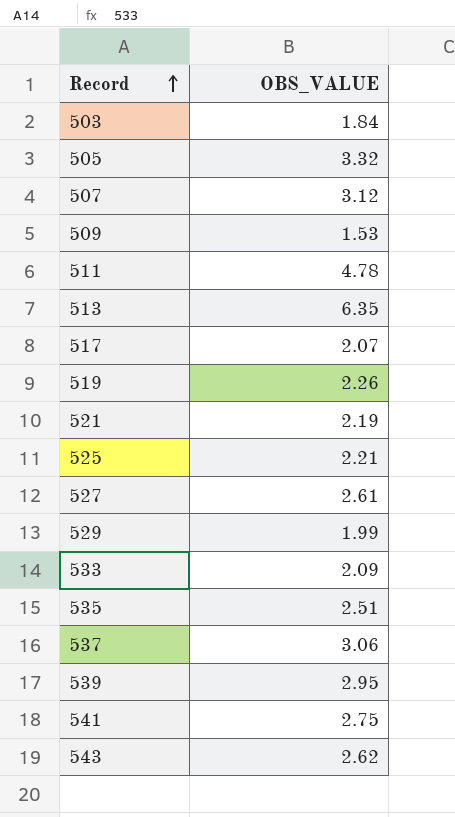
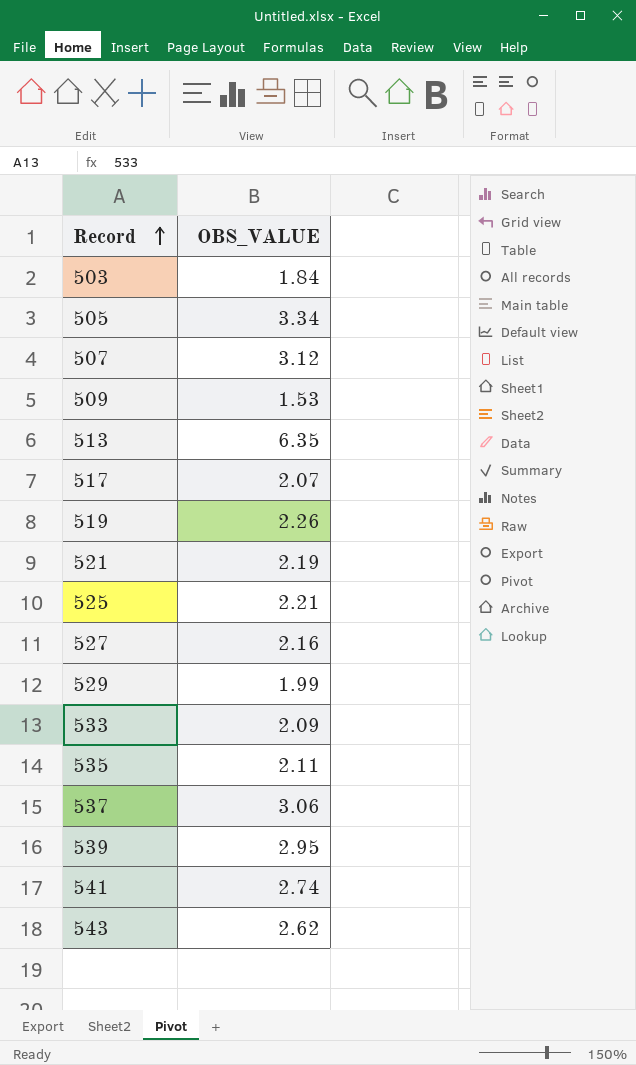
row 511: 4.78 -> none
505 | OBS_VALUE: 3.32 -> 3.34
527 | OBS_VALUE: 2.61 -> 2.16
535 | OBS_VALUE: 2.51 -> 2.11
541 | OBS_VALUE: 2.75 -> 2.74

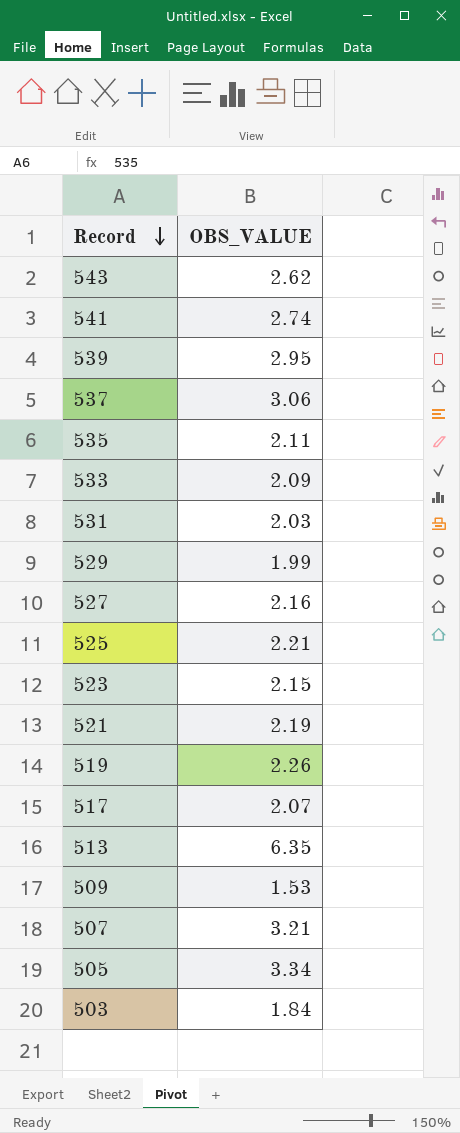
row order: Record ascending -> Record descending
row 531: none -> 2.03
row 523: none -> 2.15
507 | OBS_VALUE: 3.12 -> 3.21

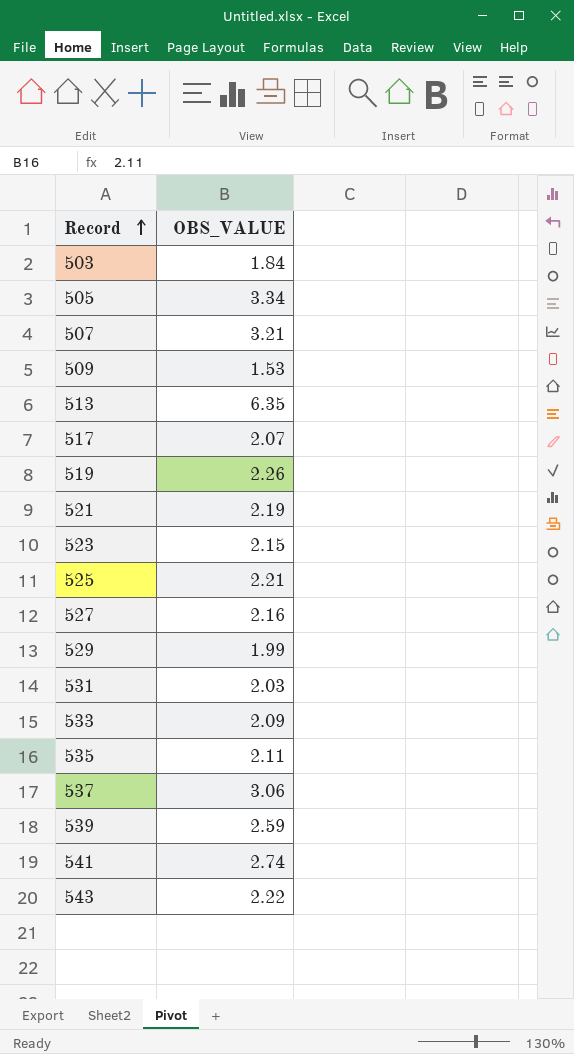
row order: Record descending -> Record ascending
539 | OBS_VALUE: 2.95 -> 2.59
543 | OBS_VALUE: 2.62 -> 2.22

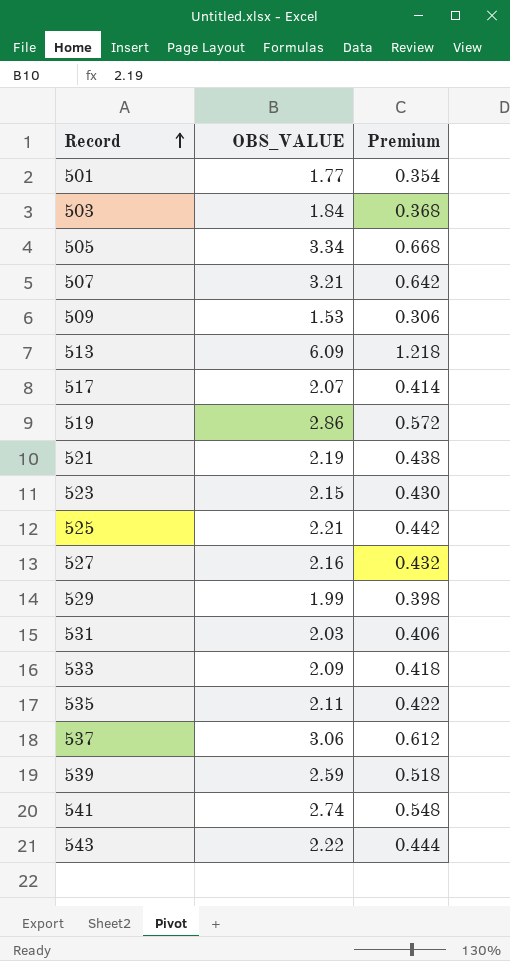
column Premium | formula: none -> [OBS_VALUE] * 0.2
row 501: none -> 1.77 | 0.354
513 | OBS_VALUE: 6.35 -> 6.09
519 | OBS_VALUE: 2.26 -> 2.86

